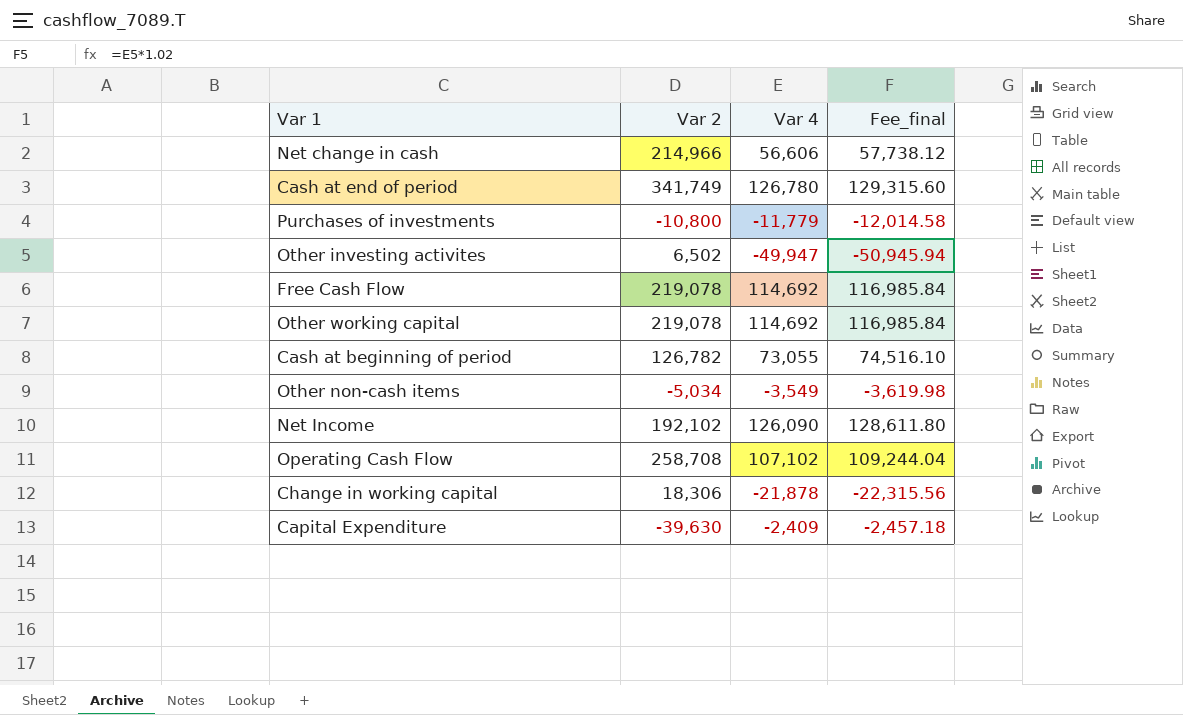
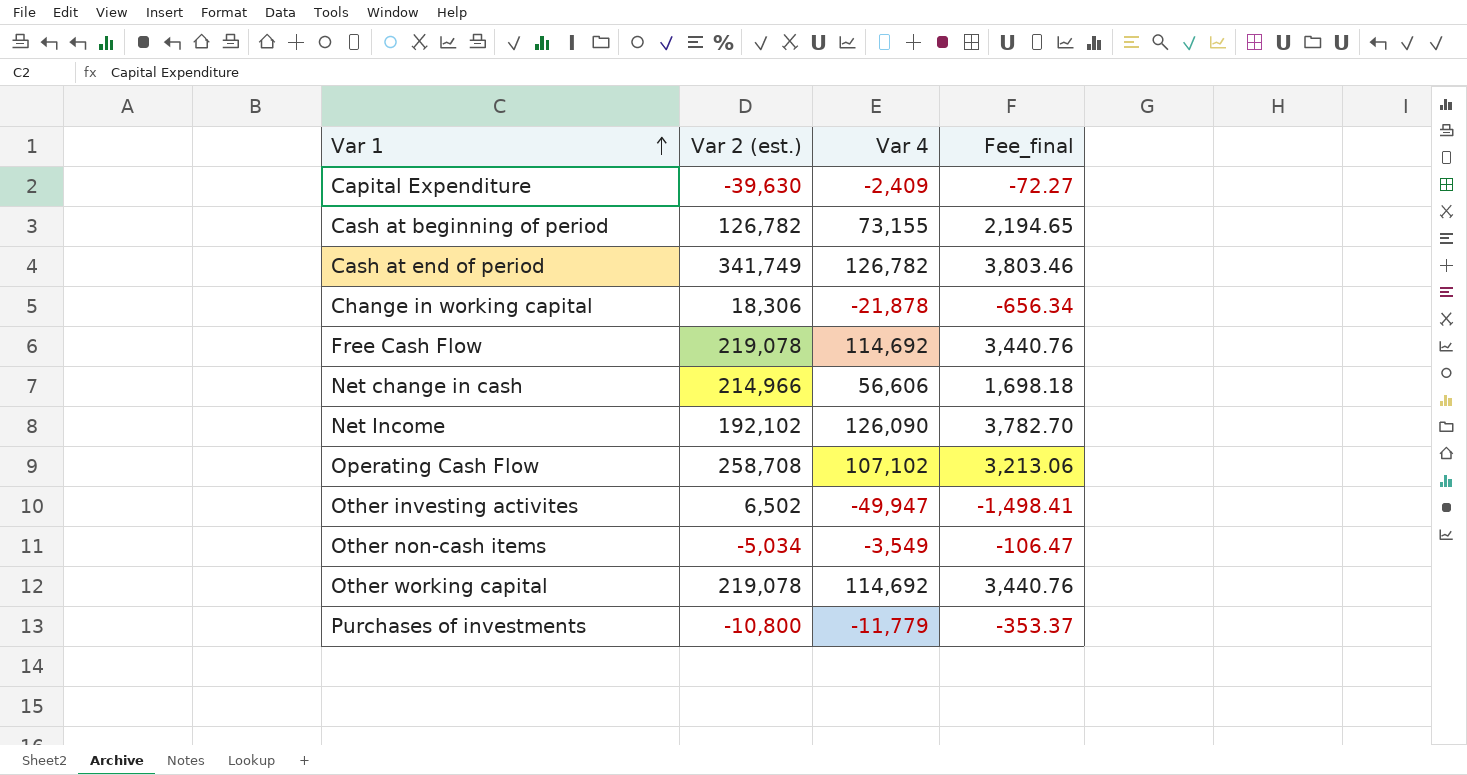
row order: none -> Var 1 ascending
column name: Var 2 -> Var 2 (est.)
column Fee_final | formula: [Var 4] * 1.02 -> [Var 4] * 0.03
Cash at beginning of period | Var 4: 73,055 -> 73,155
Cash at end of period | Var 4: 126,780 -> 126,782

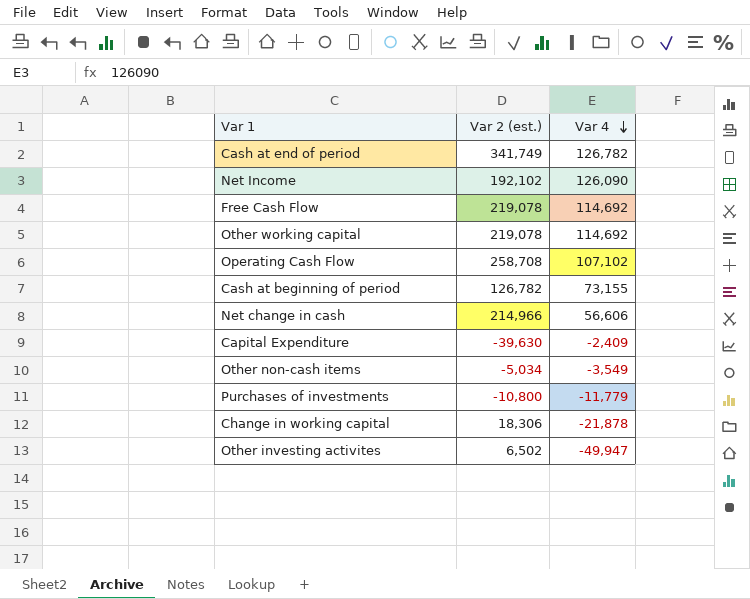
row order: Var 1 ascending -> Var 4 descending
column Fee_final | formula: [Var 4] * 0.03 -> none

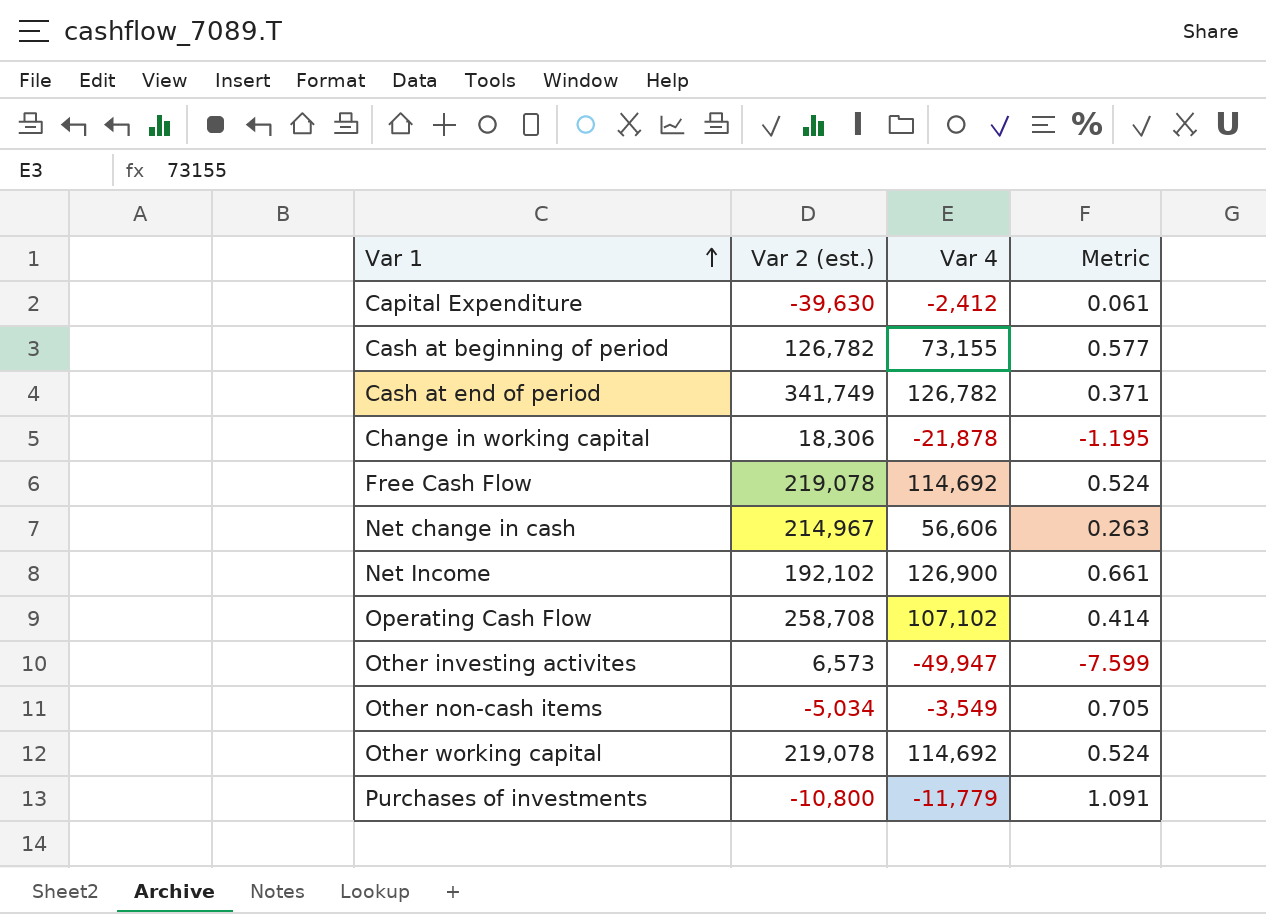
row order: Var 4 descending -> Var 1 ascending
column Metric | formula: none -> [Var 4] / [Var 2 (est.)]
Capital Expenditure | Var 4: -2,409 -> -2,412
Net change in cash | Var 2 (est.): 214,966 -> 214,967
Net Income | Var 4: 126,090 -> 126,900
Other investing activites | Var 2 (est.): 6,502 -> 6,573

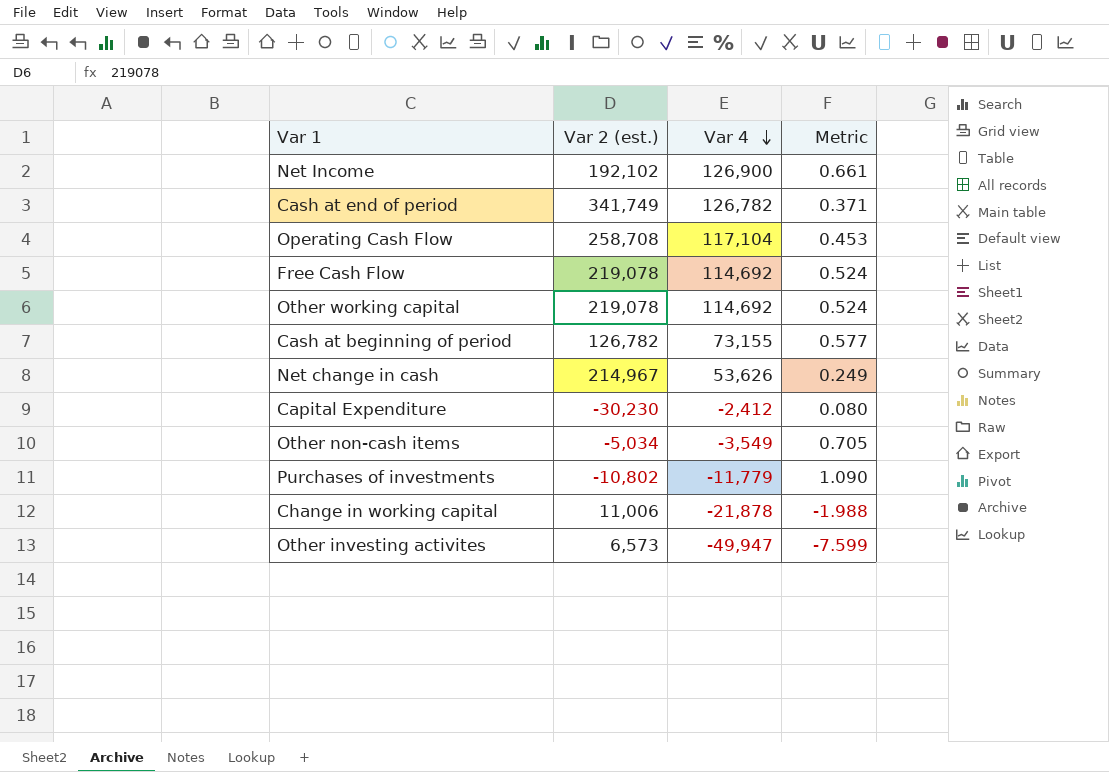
row order: Var 1 ascending -> Var 4 descending
Operating Cash Flow | Var 4: 107,102 -> 117,104
Operating Cash Flow | Metric: 0.414 -> 0.453
Net change in cash | Var 4: 56,606 -> 53,626
Net change in cash | Metric: 0.263 -> 0.249
Capital Expenditure | Var 2 (est.): -39,630 -> -30,230
Capital Expenditure | Metric: 0.061 -> 0.080
Purchases of investments | Var 2 (est.): -10,800 -> -10,802
Purchases of investments | Metric: 1.091 -> 1.090
Change in working capital | Var 2 (est.): 18,306 -> 11,006
Change in working capital | Metric: -1.195 -> -1.988

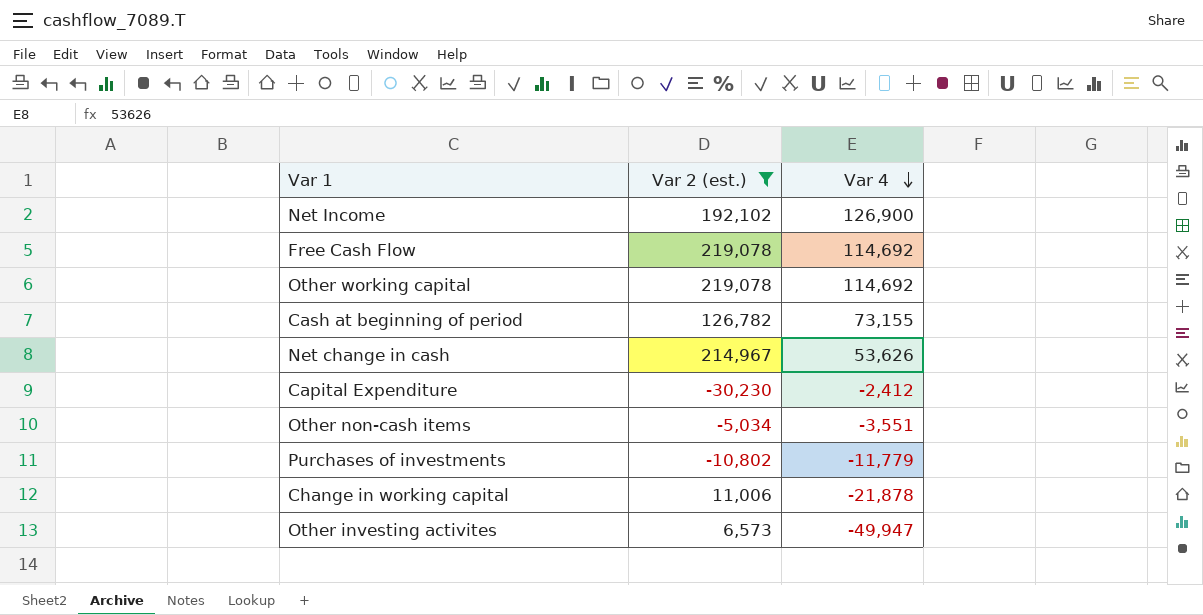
filter: none -> Var 2 (est.) <= 219,078
column Metric | formula: [Var 4] / [Var 2 (est.)] -> none
Other non-cash items | Var 4: -3,549 -> -3,551

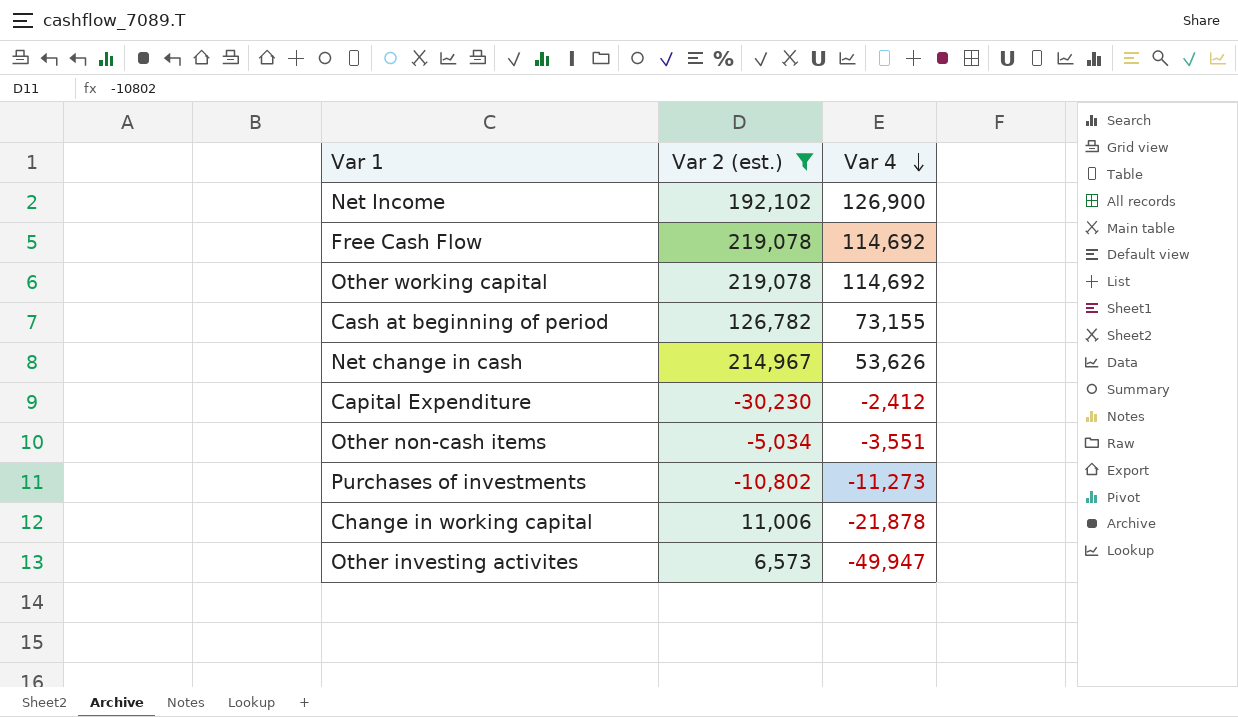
Purchases of investments | Var 4: -11,779 -> -11,273

